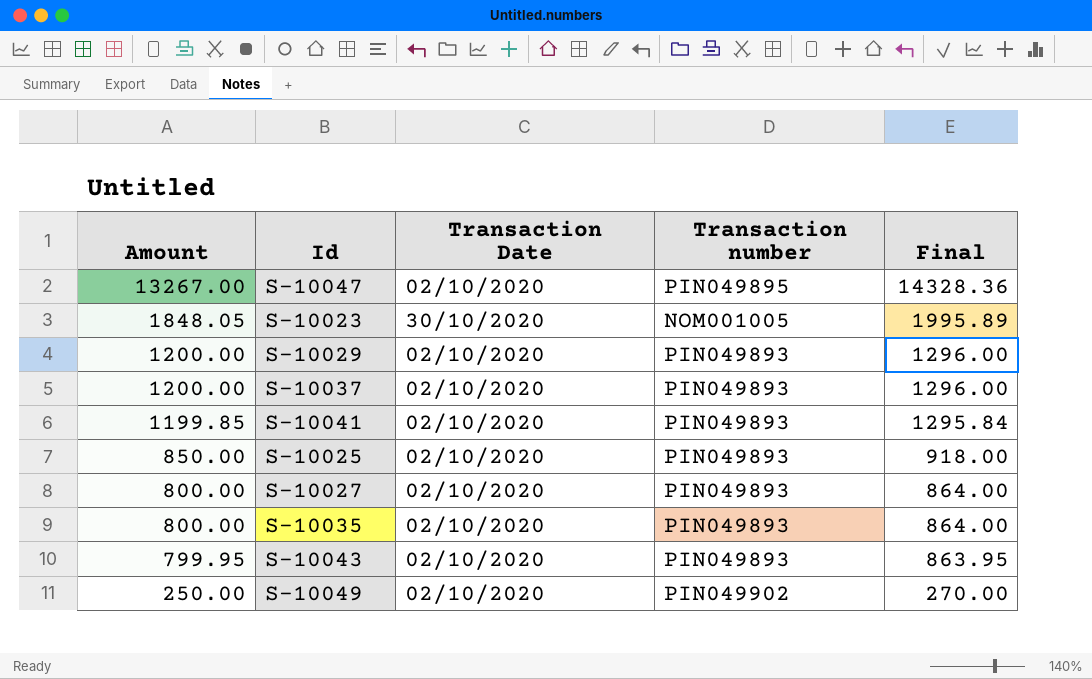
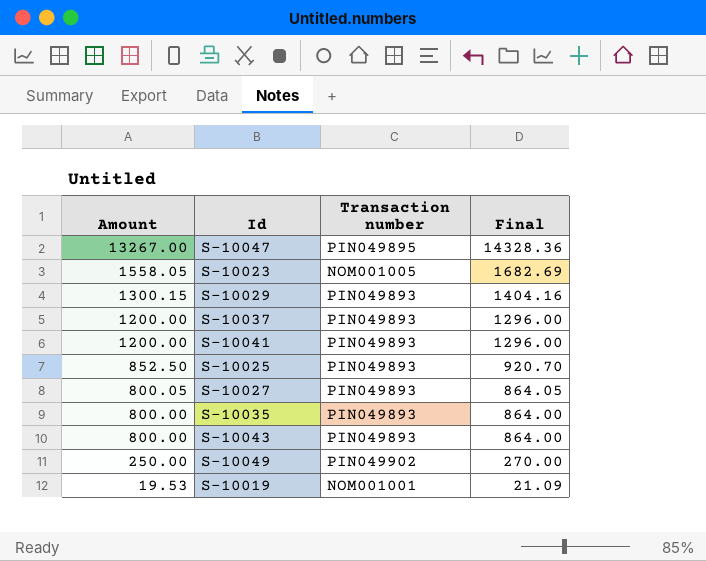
column Transaction Date | position: 3 -> none
S-10023 | Amount: 1848.05 -> 1558.05
S-10023 | Final: 1995.89 -> 1682.69
S-10029 | Amount: 1200.00 -> 1300.15
S-10029 | Final: 1296.00 -> 1404.16
S-10041 | Amount: 1199.85 -> 1200.00
S-10041 | Final: 1295.84 -> 1296.00
S-10025 | Amount: 850.00 -> 852.50
S-10025 | Final: 918.00 -> 920.70
S-10027 | Amount: 800.00 -> 800.05
S-10027 | Final: 864.00 -> 864.05
S-10043 | Amount: 799.95 -> 800.00
S-10043 | Final: 863.95 -> 864.00
row S-10019: none -> 19.53 | NOM001001 | 21.09

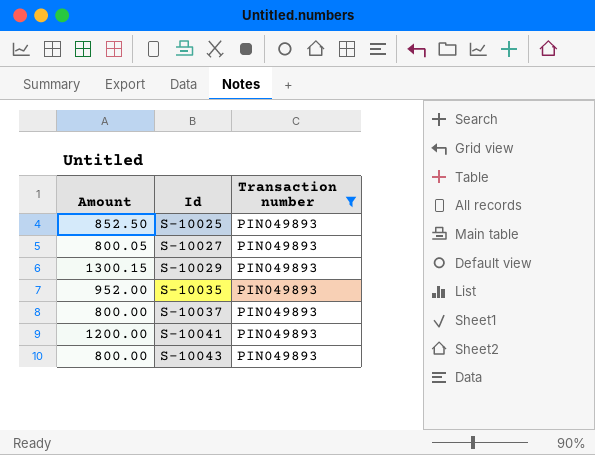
filter: none -> Transaction number = PIN049893
row order: Amount descending -> Id ascending
column Final | formula: [Amount] * 1.08 -> none
S-10035 | Amount: 800.00 -> 952.00
S-10037 | Amount: 1200.00 -> 800.00

